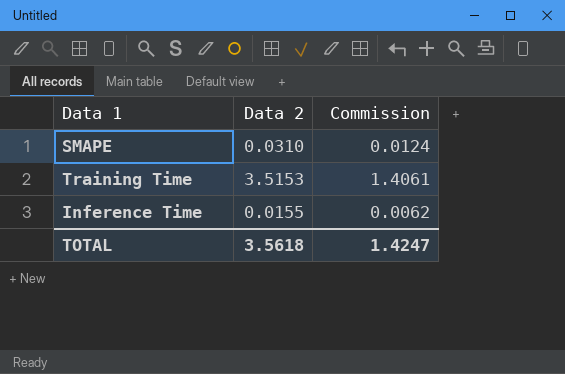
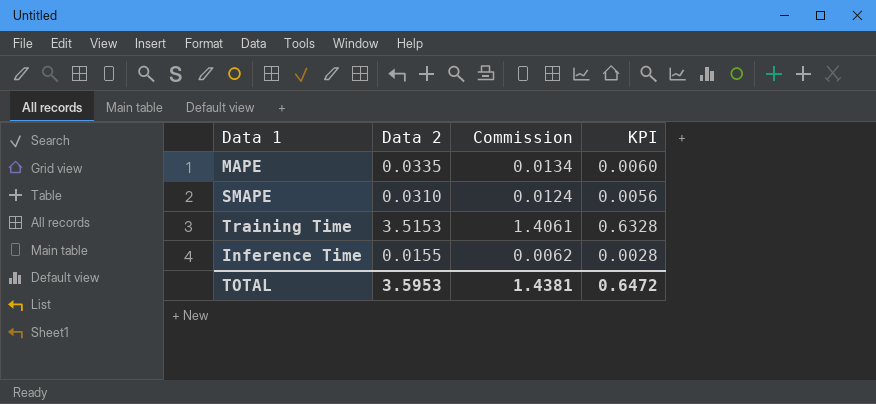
column KPI | formula: none -> [Data 2] * 0.18
row MAPE: none -> 0.0335 | 0.0134 | 0.0060
TOTAL | Data 2: 3.5618 -> 3.5953
TOTAL | Commission: 1.4247 -> 1.4381

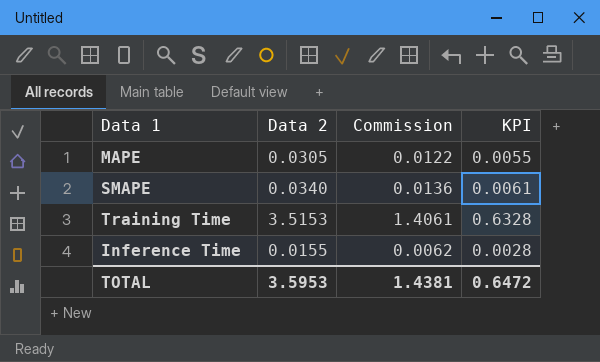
MAPE | Data 2: 0.0335 -> 0.0305
MAPE | Commission: 0.0134 -> 0.0122
MAPE | KPI: 0.0060 -> 0.0055
SMAPE | Data 2: 0.0310 -> 0.0340
SMAPE | Commission: 0.0124 -> 0.0136
SMAPE | KPI: 0.0056 -> 0.0061

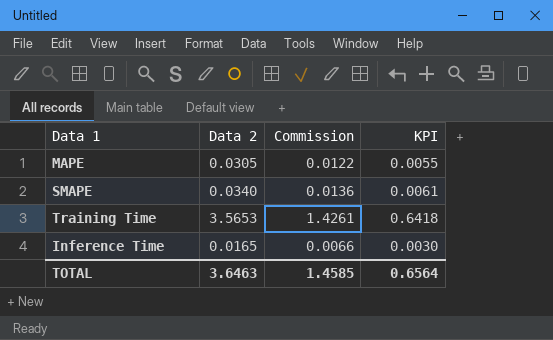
Training Time | Data 2: 3.5153 -> 3.5653
Training Time | Commission: 1.4061 -> 1.4261
Training Time | KPI: 0.6328 -> 0.6418
Inference Time | Data 2: 0.0155 -> 0.0165
Inference Time | Commission: 0.0062 -> 0.0066
Inference Time | KPI: 0.0028 -> 0.0030
TOTAL | Data 2: 3.5953 -> 3.6463
TOTAL | Commission: 1.4381 -> 1.4585
TOTAL | KPI: 0.6472 -> 0.6564

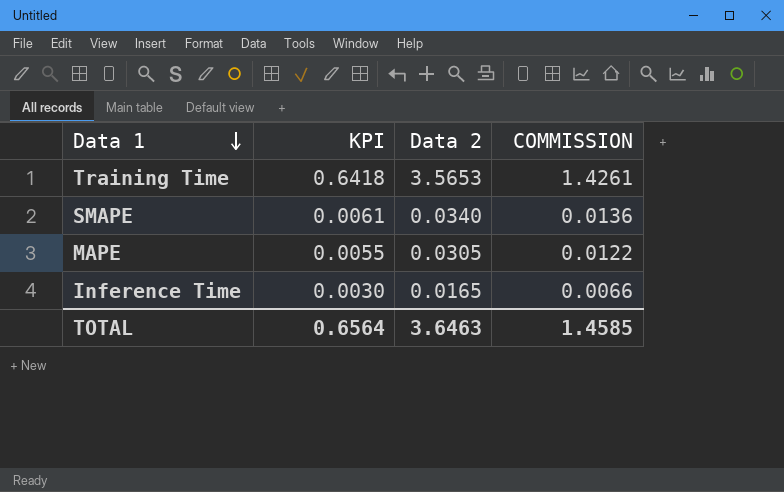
row order: none -> Data 1 descending
column KPI | position: 4 -> 2
column name: Commission -> COMMISSION

